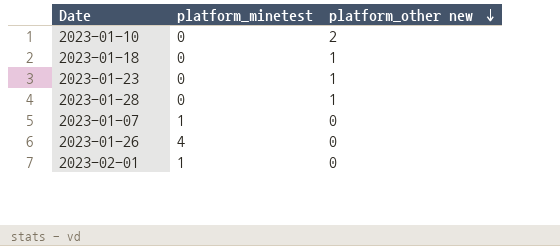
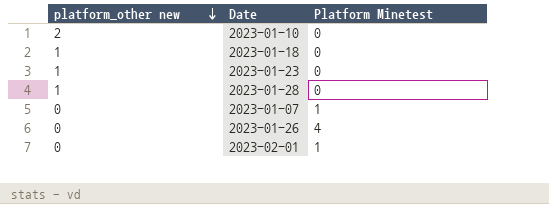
column platform_other new | position: 3 -> 1
column name: platform_minetest -> Platform Minetest

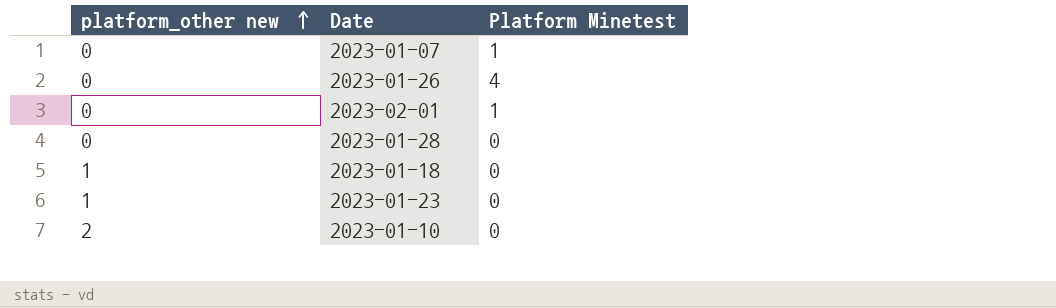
row order: platform_other new descending -> platform_other new ascending
2023-01-28 | platform_other new: 1 -> 0

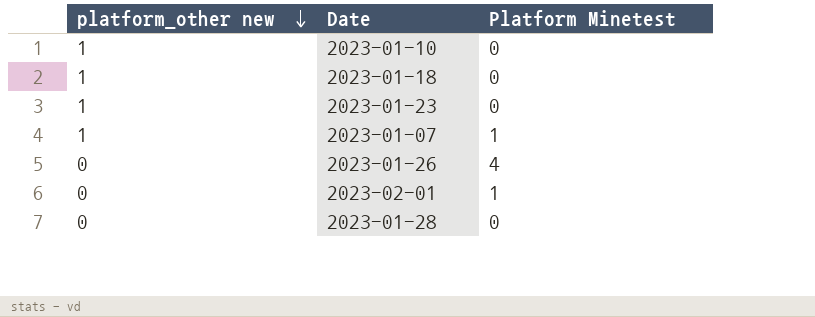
row order: platform_other new ascending -> platform_other new descending
2023-01-10 | platform_other new: 2 -> 1
2023-01-07 | platform_other new: 0 -> 1

